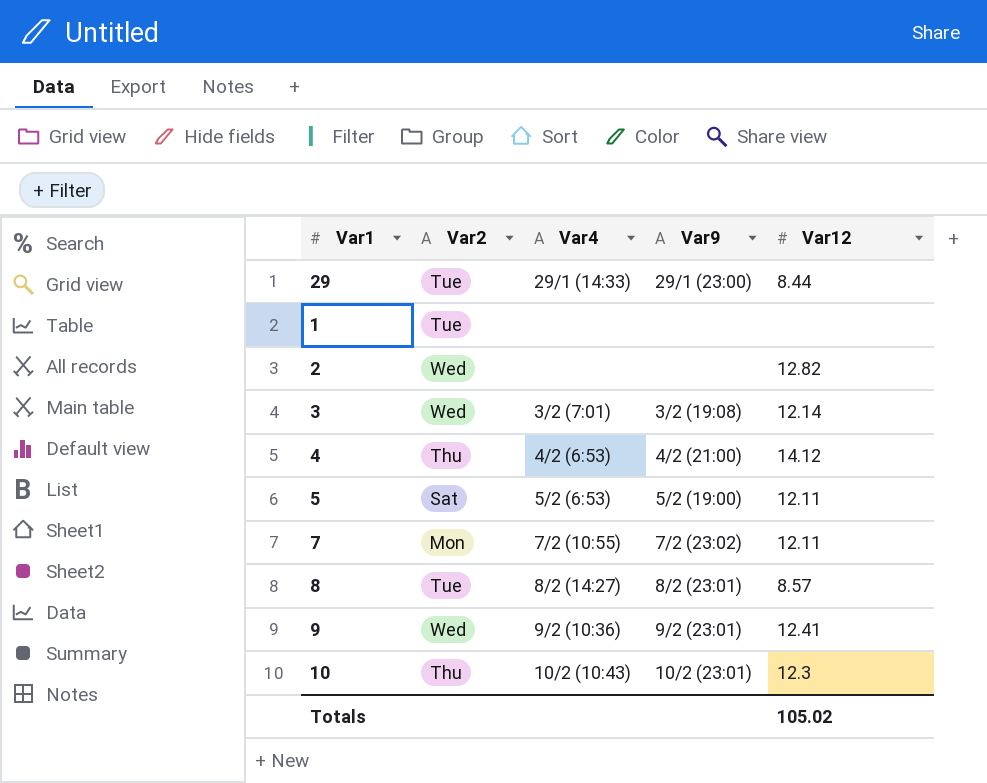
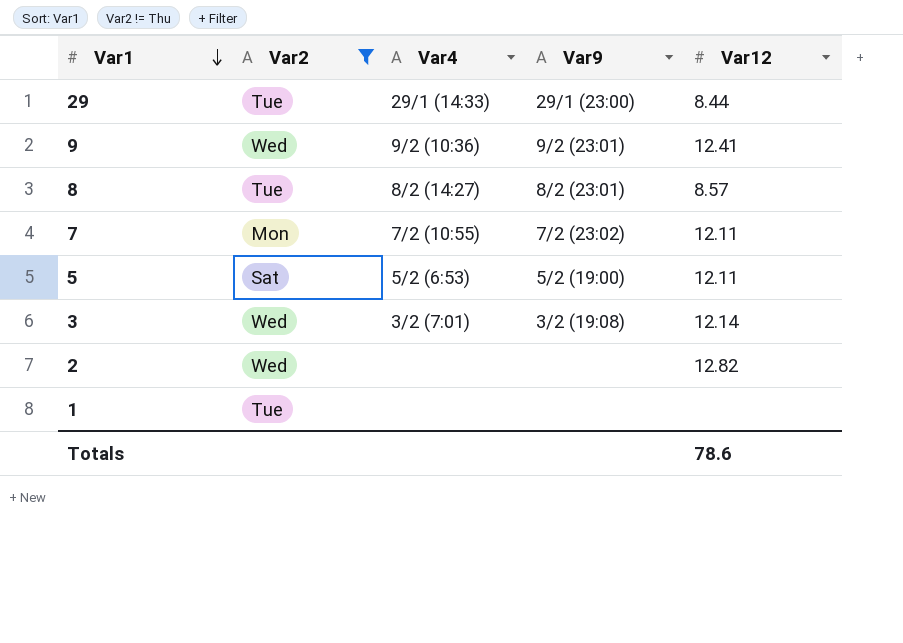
filter: none -> Var2 != Thu
row order: none -> Var1 descending
Totals | Var12: 105.02 -> 78.6

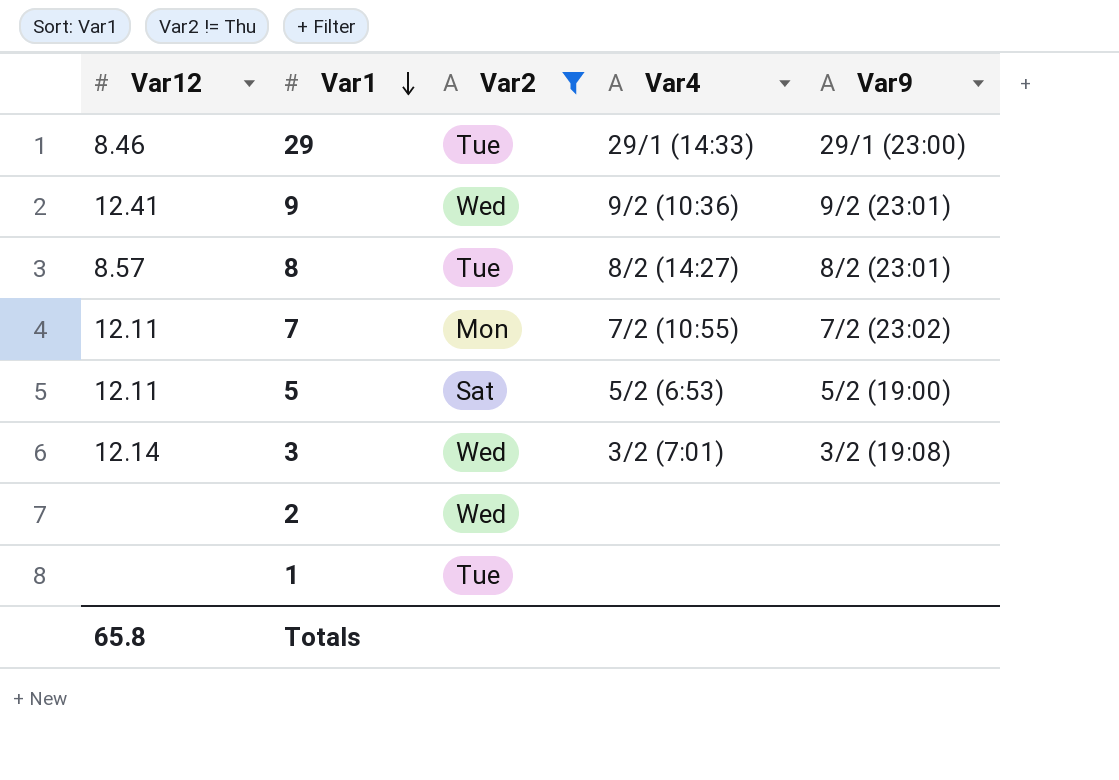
column Var12 | position: 5 -> 1
29 | Var12: 8.44 -> 8.46
2 | Var12: 12.82 -> none
Totals | Var12: 78.6 -> 65.8

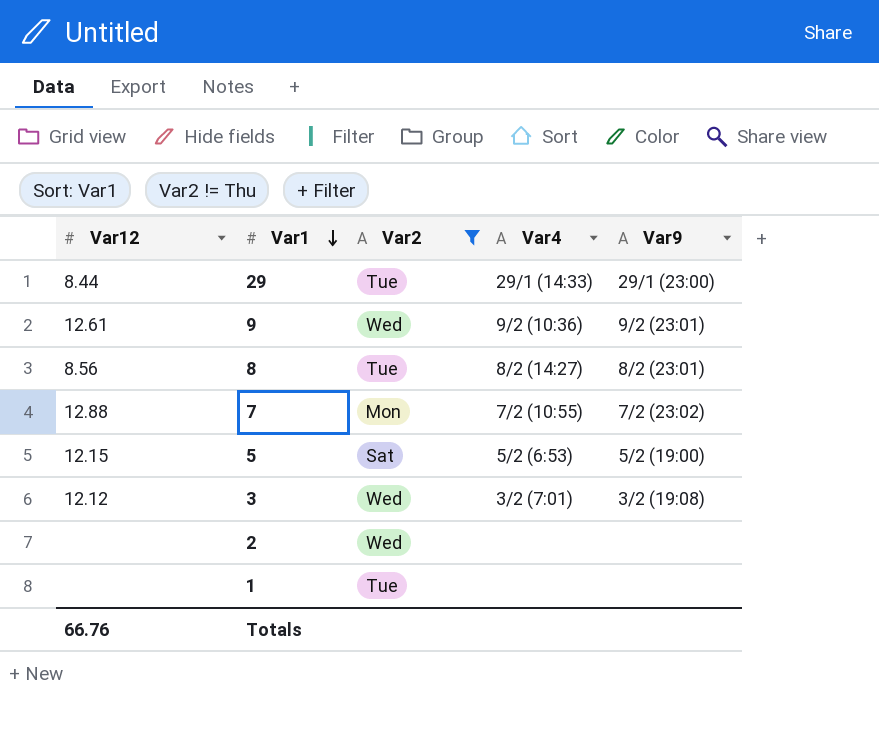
29 | Var12: 8.46 -> 8.44
9 | Var12: 12.41 -> 12.61
8 | Var12: 8.57 -> 8.56
7 | Var12: 12.11 -> 12.88
5 | Var12: 12.11 -> 12.15
3 | Var12: 12.14 -> 12.12
Totals | Var12: 65.8 -> 66.76

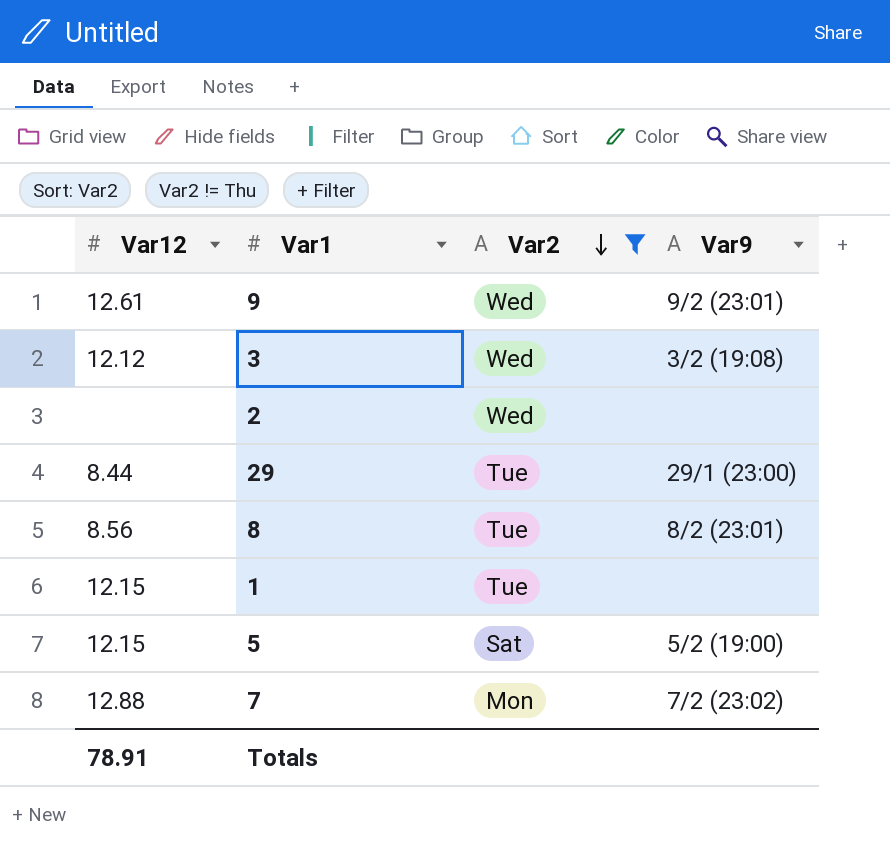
row order: Var1 descending -> Var2 descending
column Var4 | position: 4 -> none
1 | Var12: none -> 12.15
Totals | Var12: 66.76 -> 78.91

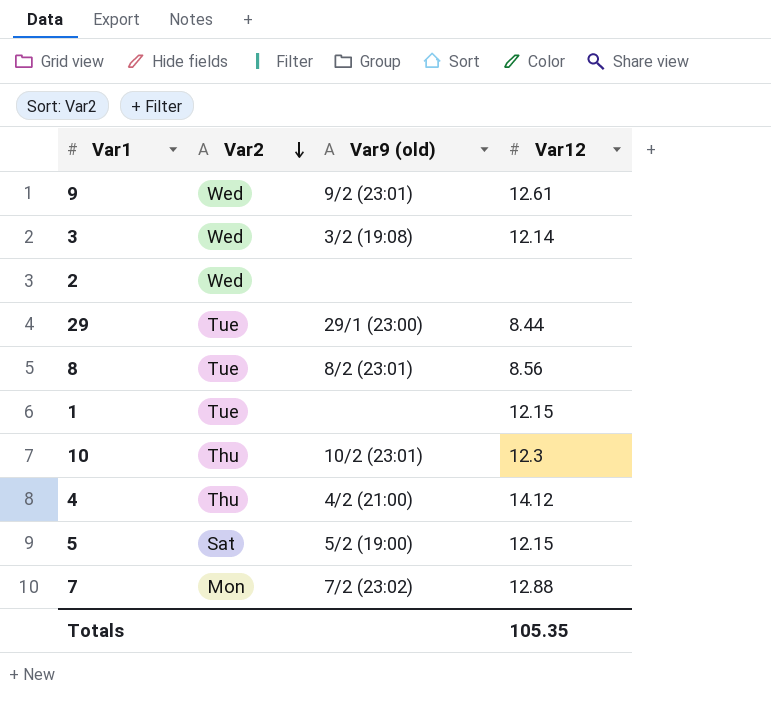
filter: Var2 != Thu -> none
column name: Var9 -> Var9 (old)
column Var12 | position: 1 -> 4
3 | Var12: 12.12 -> 12.14
Totals | Var12: 78.91 -> 105.35

